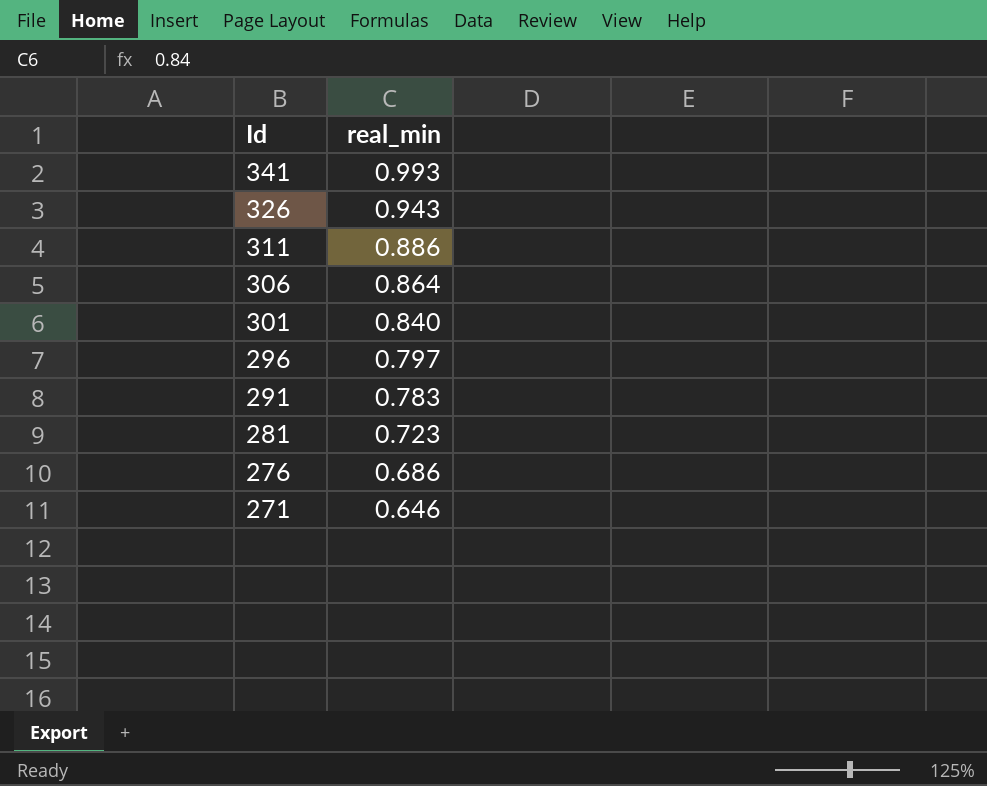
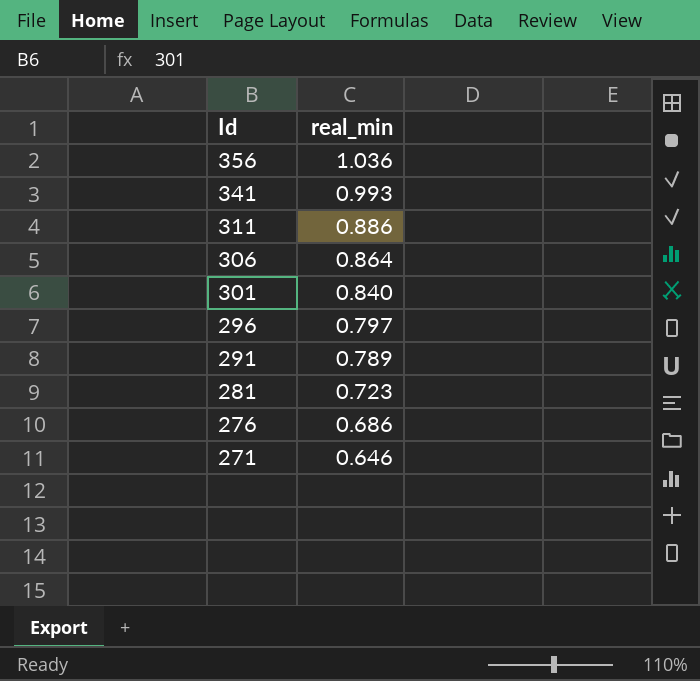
row 326: 0.943 -> none
row 356: none -> 1.036
291 | real_min: 0.783 -> 0.789

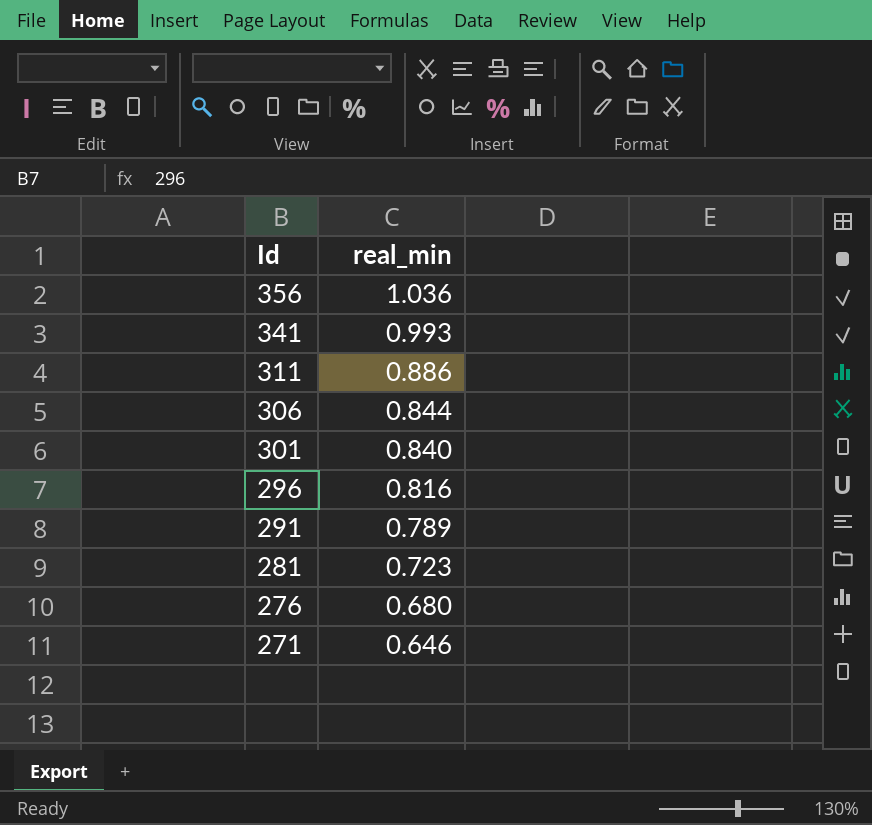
306 | real_min: 0.864 -> 0.844
296 | real_min: 0.797 -> 0.816
276 | real_min: 0.686 -> 0.680

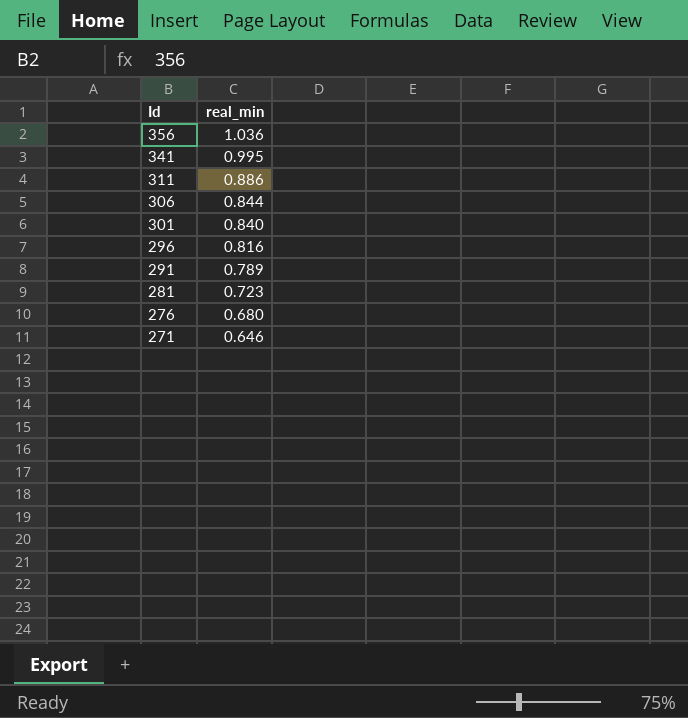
341 | real_min: 0.993 -> 0.995

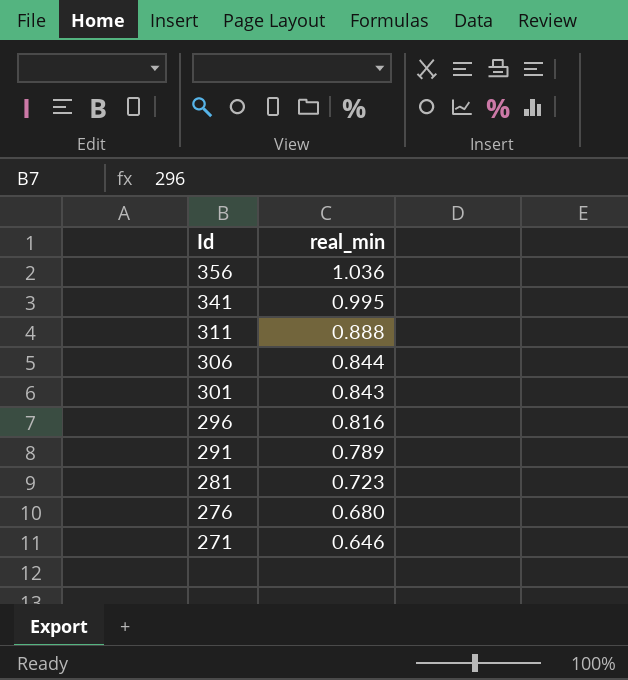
311 | real_min: 0.886 -> 0.888
301 | real_min: 0.840 -> 0.843

